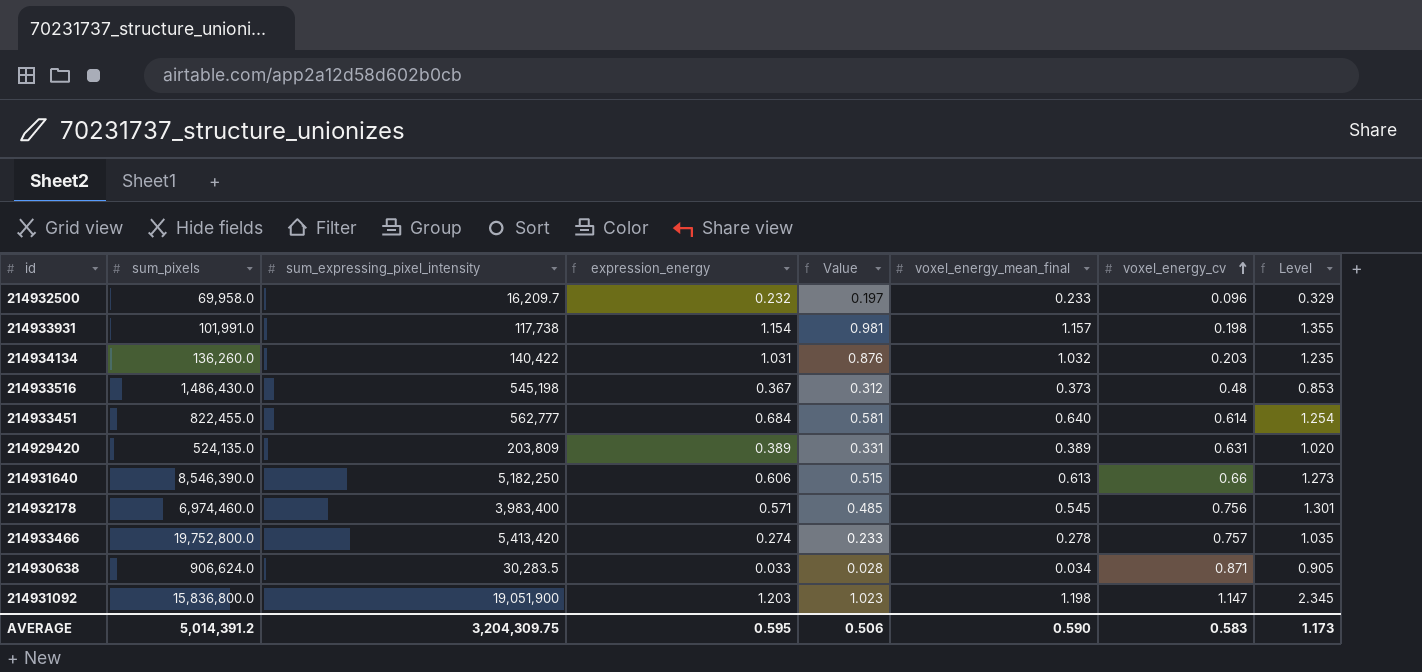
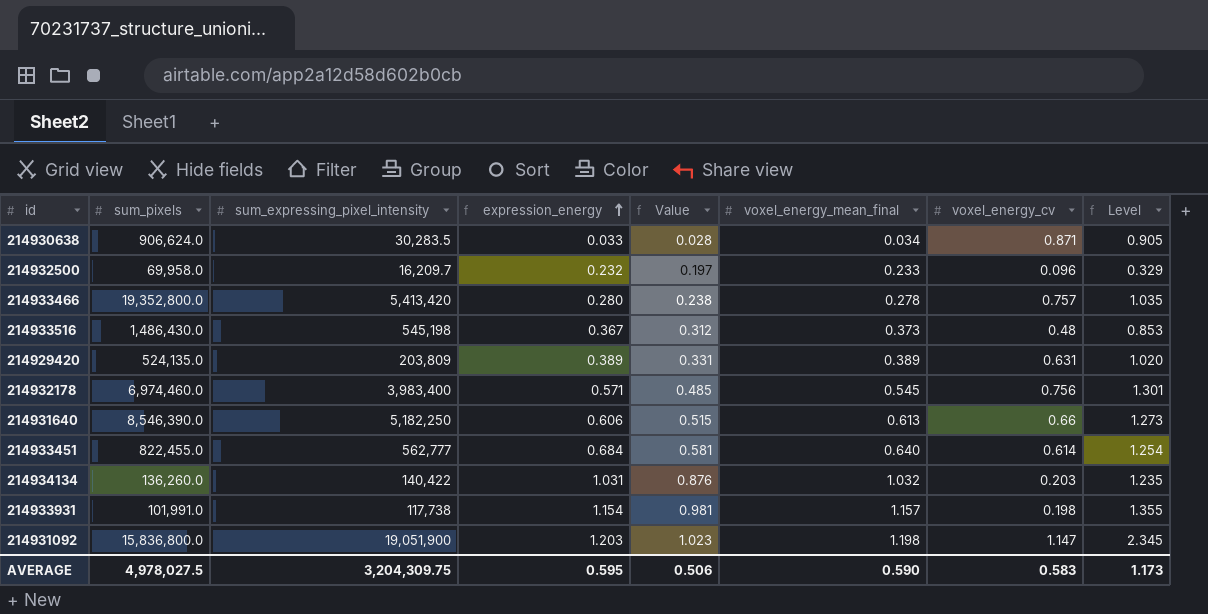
row order: voxel_energy_cv ascending -> expression_energy ascending
214933466 | sum_pixels: 19,752,800.0 -> 19,352,800.0
214933466 | expression_energy: 0.274 -> 0.280
214933466 | Value: 0.233 -> 0.238
AVERAGE | sum_pixels: 5,014,391.2 -> 4,978,027.5

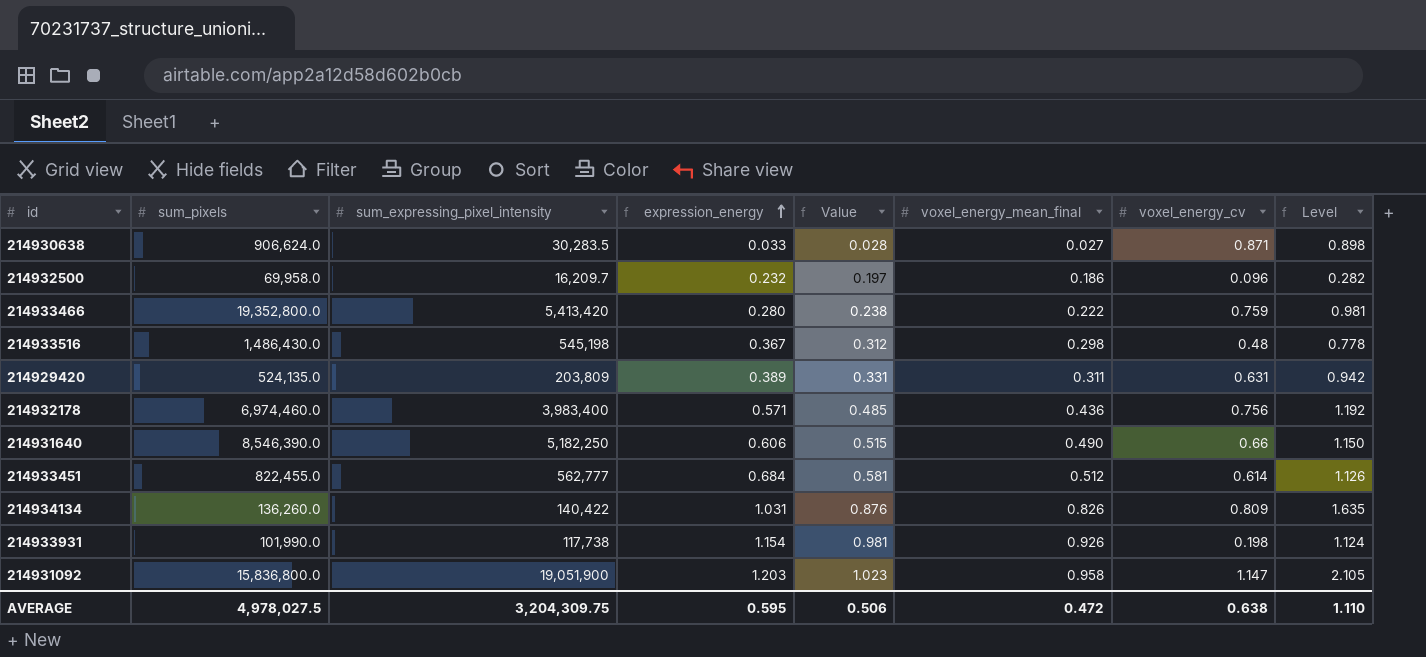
214930638 | voxel_energy_mean_final: 0.034 -> 0.027
214930638 | Level: 0.905 -> 0.898
214932500 | voxel_energy_mean_final: 0.233 -> 0.186
214932500 | Level: 0.329 -> 0.282
214933466 | voxel_energy_mean_final: 0.278 -> 0.222
214933466 | voxel_energy_cv: 0.757 -> 0.759
214933466 | Level: 1.035 -> 0.981
214933516 | voxel_energy_mean_final: 0.373 -> 0.298
214933516 | Level: 0.853 -> 0.778
214929420 | voxel_energy_mean_final: 0.389 -> 0.311
214929420 | Level: 1.020 -> 0.942
214932178 | voxel_energy_mean_final: 0.545 -> 0.436
214932178 | Level: 1.301 -> 1.192
214931640 | voxel_energy_mean_final: 0.613 -> 0.490
214931640 | Level: 1.273 -> 1.150
214933451 | voxel_energy_mean_final: 0.640 -> 0.512
214933451 | Level: 1.254 -> 1.126
214934134 | voxel_energy_mean_final: 1.032 -> 0.826
214934134 | voxel_energy_cv: 0.203 -> 0.809
214934134 | Level: 1.235 -> 1.635
214933931 | sum_pixels: 101,991.0 -> 101,990.0
214933931 | voxel_energy_mean_final: 1.157 -> 0.926
214933931 | Level: 1.355 -> 1.124
214931092 | voxel_energy_mean_final: 1.198 -> 0.958
214931092 | Level: 2.345 -> 2.105
AVERAGE | voxel_energy_mean_final: 0.590 -> 0.472
AVERAGE | voxel_energy_cv: 0.583 -> 0.638
AVERAGE | Level: 1.173 -> 1.110

